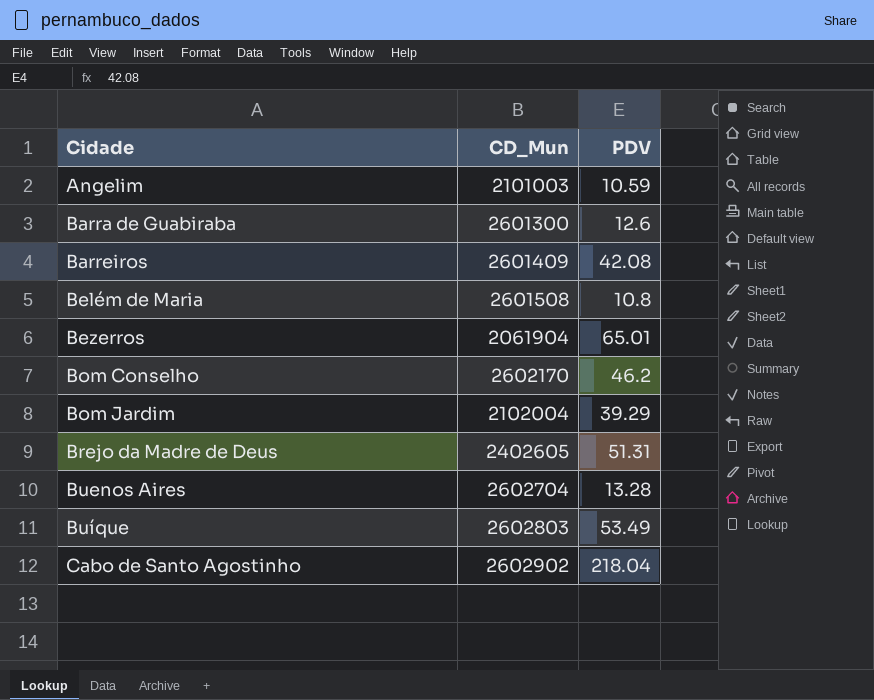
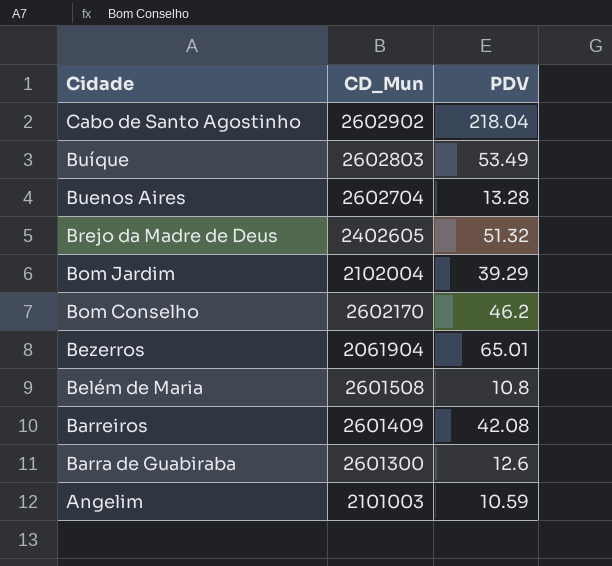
row order: Cidade ascending -> Cidade descending
Brejo da Madre de Deus | PDV: 51.31 -> 51.32

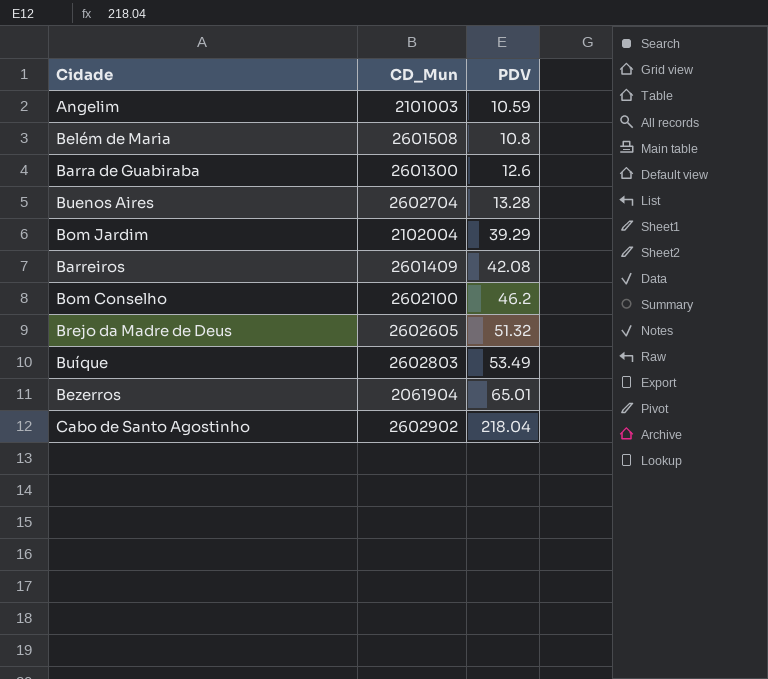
row order: Cidade descending -> PDV ascending
Bom Conselho | CD_Mun: 2602170 -> 2602100
Brejo da Madre de Deus | CD_Mun: 2402605 -> 2602605

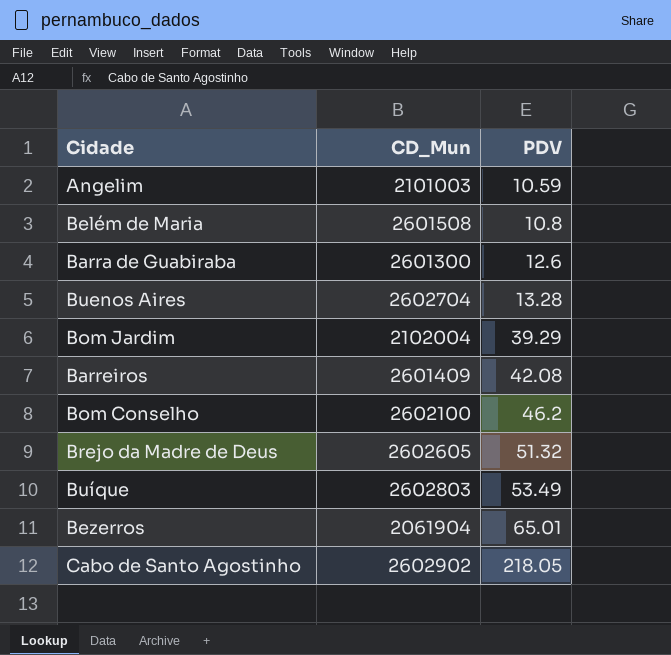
Cabo de Santo Agostinho | PDV: 218.04 -> 218.05

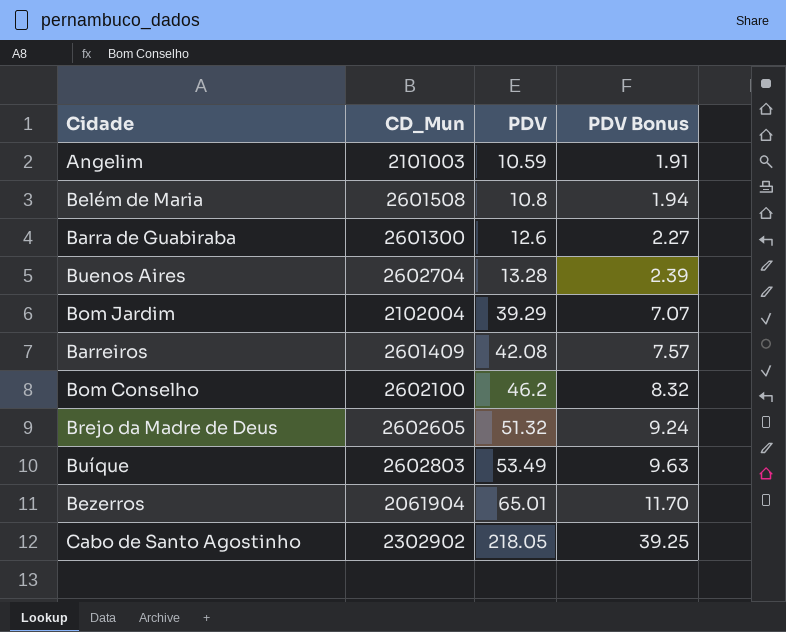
column PDV Bonus | formula: none -> [PDV] * 0.18
Cabo de Santo Agostinho | CD_Mun: 2602902 -> 2302902

